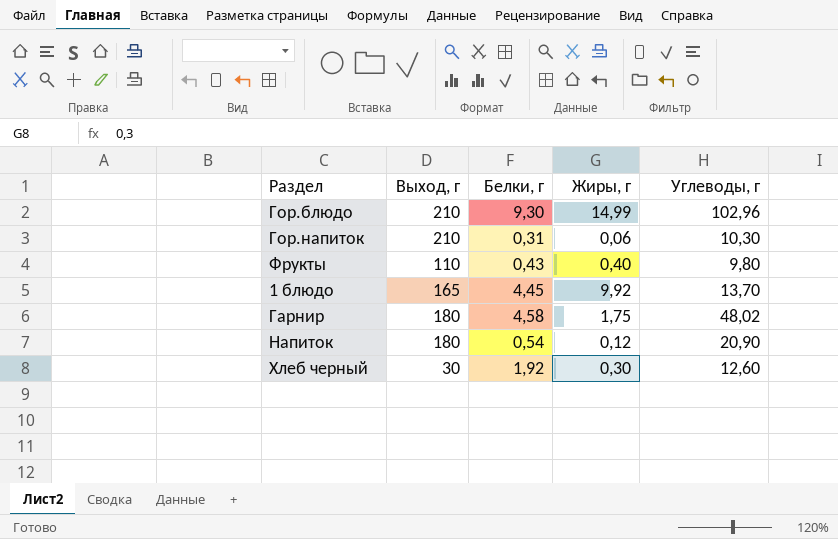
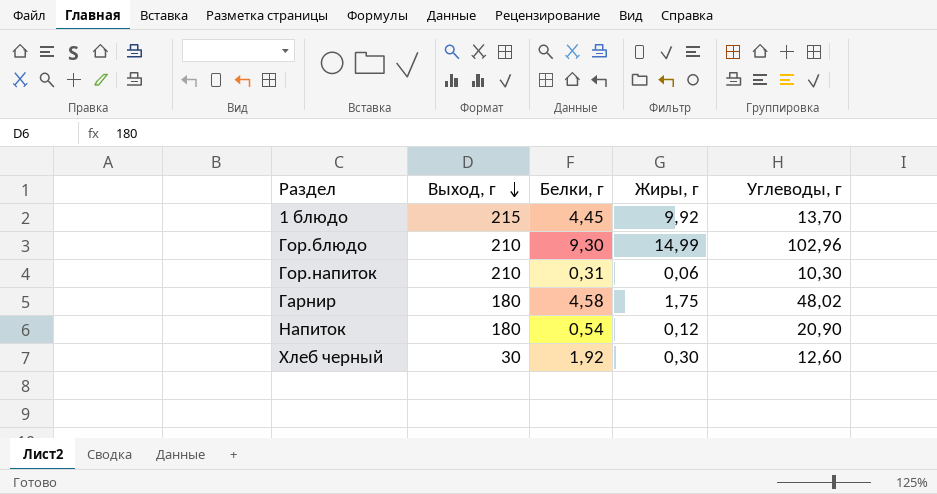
row order: none -> Выход, г descending
row Фрукты: 110 | 0,43 | 0,40 | 9,80 -> none
1 блюдо | Выход, г: 165 -> 215

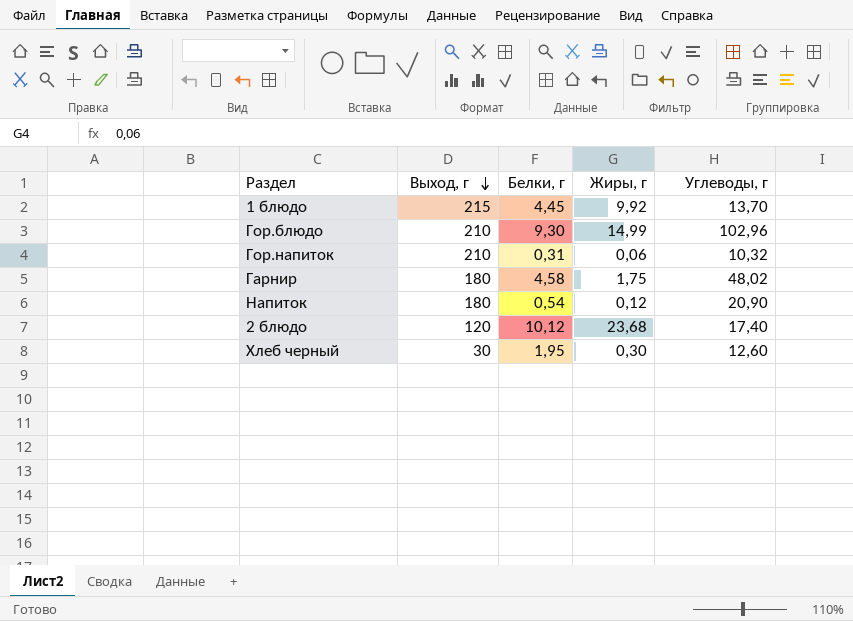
Гор.напиток | Углеводы, г: 10,30 -> 10,32
row 2 блюдо: none -> 120 | 10,12 | 23,68 | 17,40
Хлеб черный | Белки, г: 1,92 -> 1,95

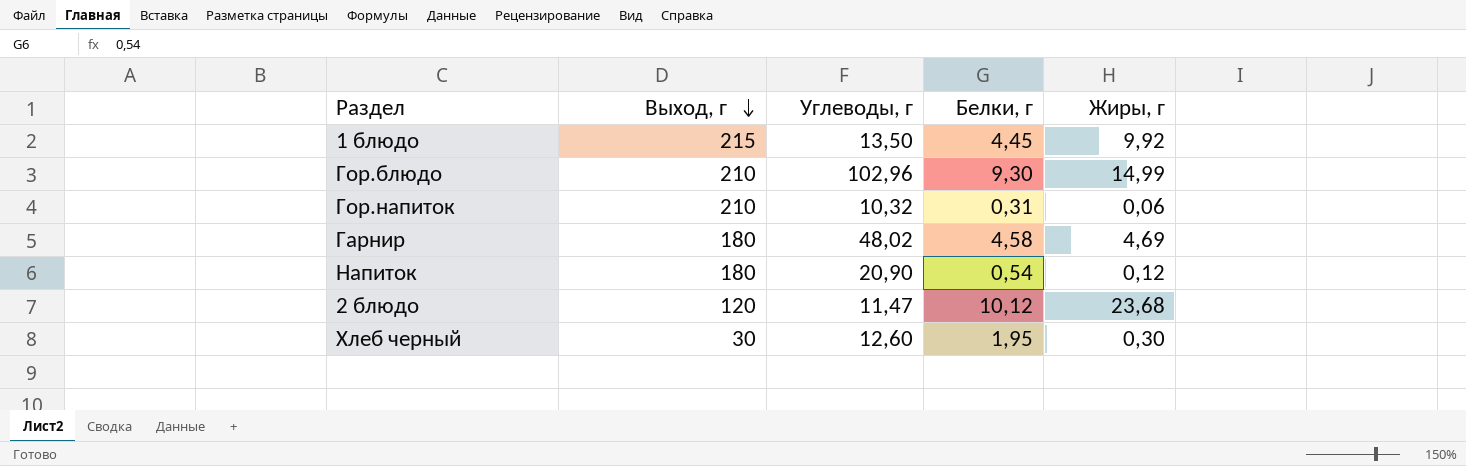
column Углеводы, г | position: 5 -> 3
1 блюдо | Углеводы, г: 13,70 -> 13,50
Гарнир | Жиры, г: 1,75 -> 4,69
2 блюдо | Углеводы, г: 17,40 -> 11,47

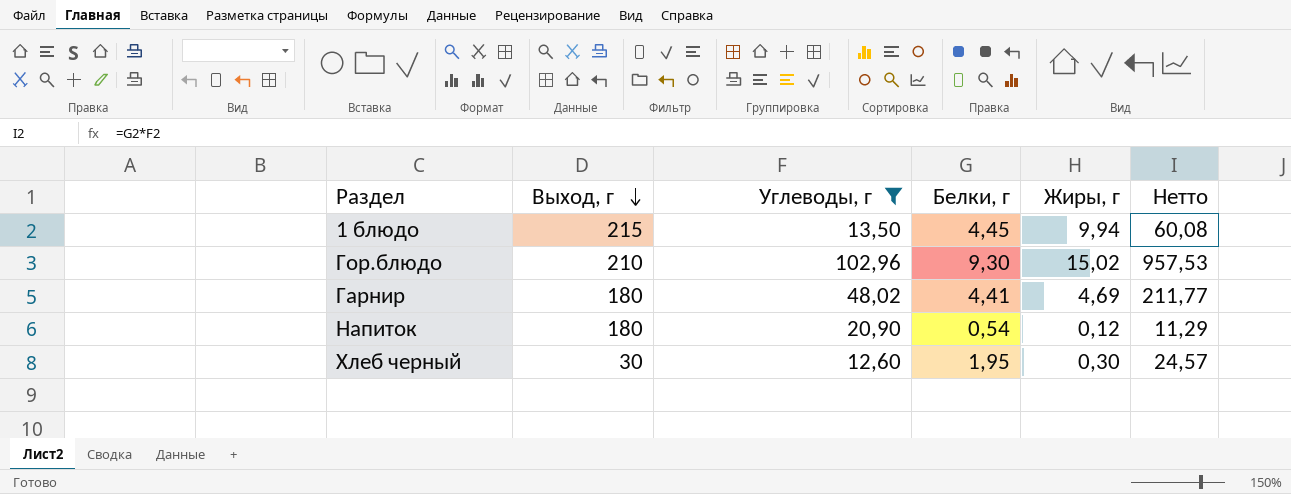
filter: none -> Углеводы, г >= 12,60
column Нетто | formula: none -> [Углеводы, г] * [Белки, г]
1 блюдо | Жиры, г: 9,92 -> 9,94
Гор.блюдо | Жиры, г: 14,99 -> 15,02
Гарнир | Белки, г: 4,58 -> 4,41

